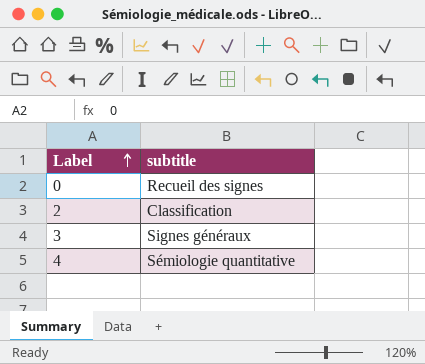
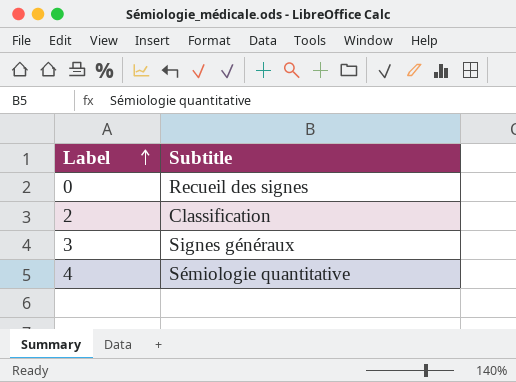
column name: subtitle -> Subtitle

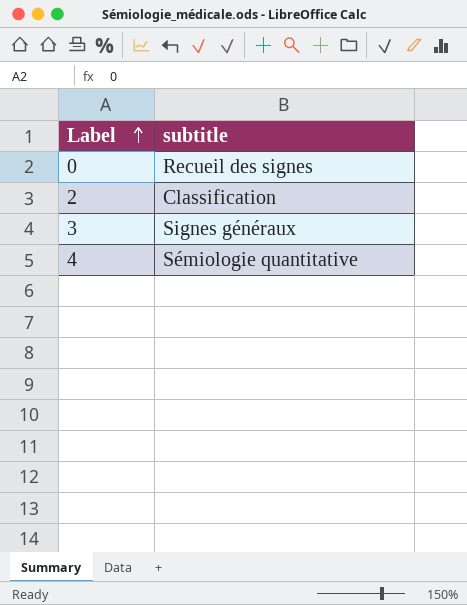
column name: Subtitle -> subtitle

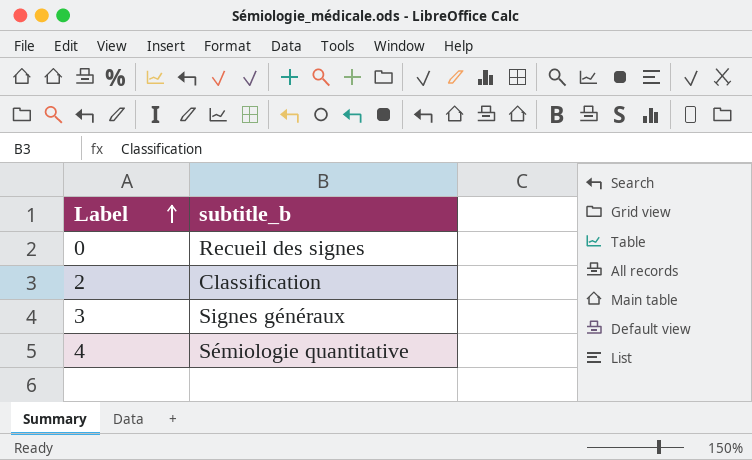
column name: subtitle -> subtitle_b

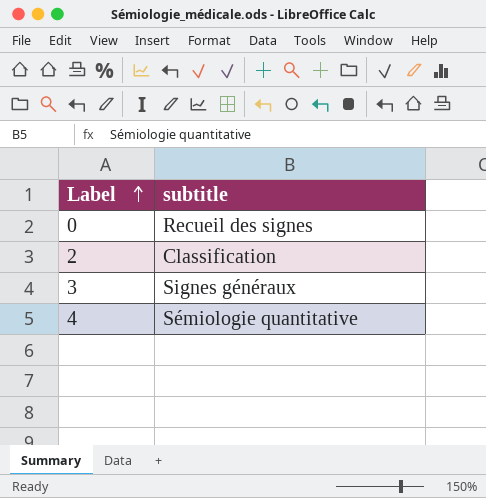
column name: subtitle_b -> subtitle

